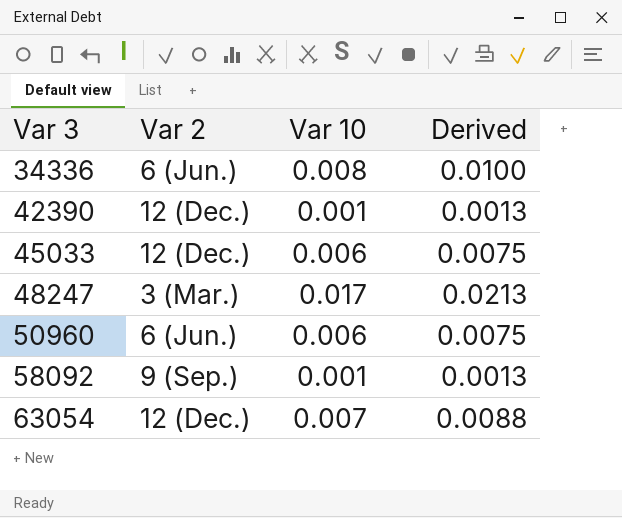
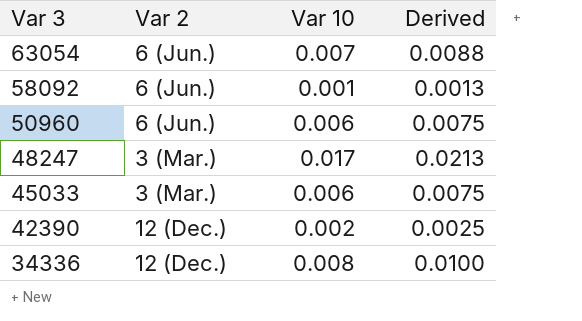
row order: Var 3 ascending -> Var 3 descending
63054 | Var 2: 12 (Dec.) -> 6 (Jun.)
58092 | Var 2: 9 (Sep.) -> 6 (Jun.)
45033 | Var 2: 12 (Dec.) -> 3 (Mar.)
42390 | Var 10: 0.001 -> 0.002
42390 | Derived: 0.0013 -> 0.0025
34336 | Var 2: 6 (Jun.) -> 12 (Dec.)

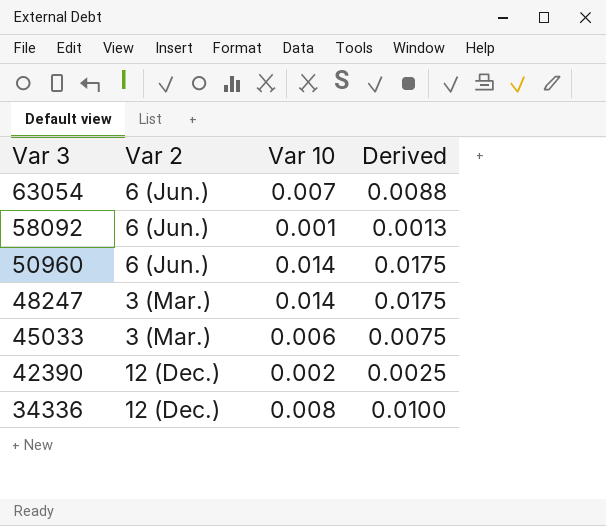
50960 | Var 10: 0.006 -> 0.014
50960 | Derived: 0.0075 -> 0.0175
48247 | Var 10: 0.017 -> 0.014
48247 | Derived: 0.0213 -> 0.0175

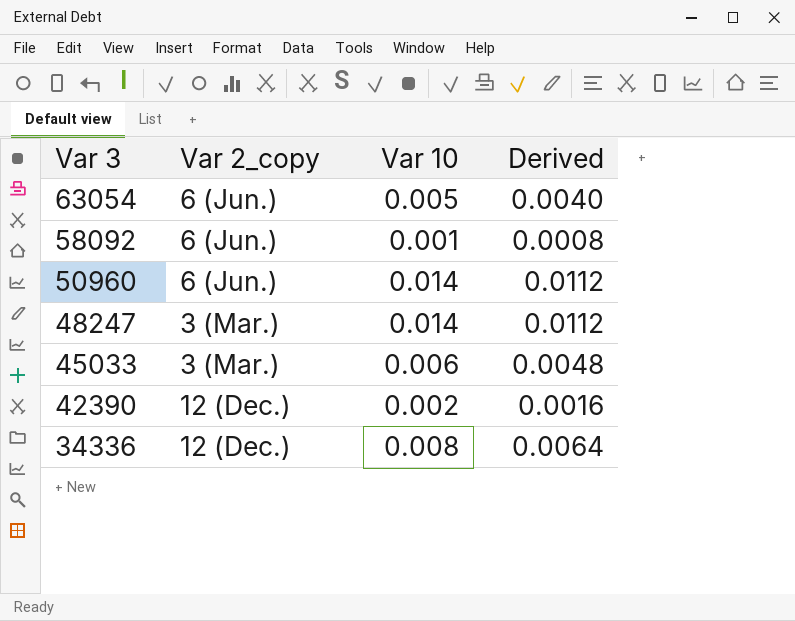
column name: Var 2 -> Var 2_copy
column Derived | formula: [Var 10] * 1.25 -> [Var 10] * 0.8
63054 | Var 10: 0.007 -> 0.005

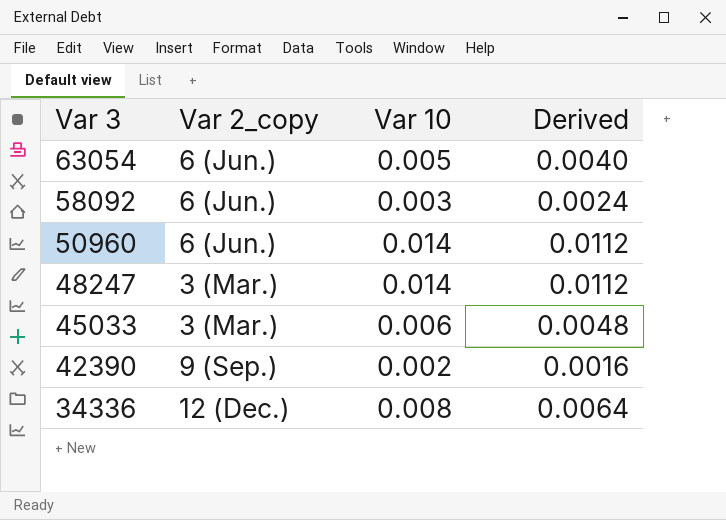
58092 | Var 10: 0.001 -> 0.003
58092 | Derived: 0.0008 -> 0.0024
42390 | Var 2_copy: 12 (Dec.) -> 9 (Sep.)

